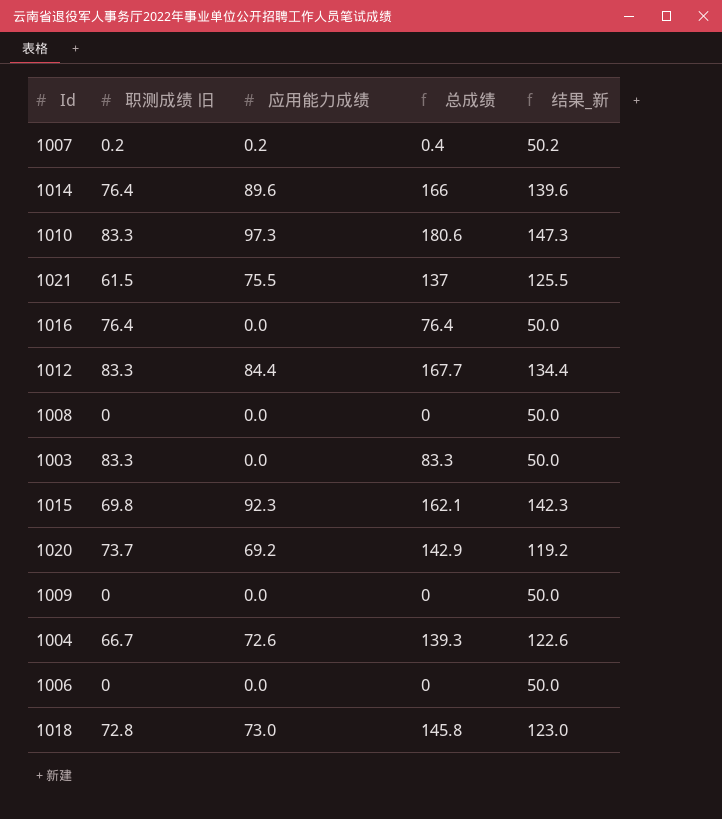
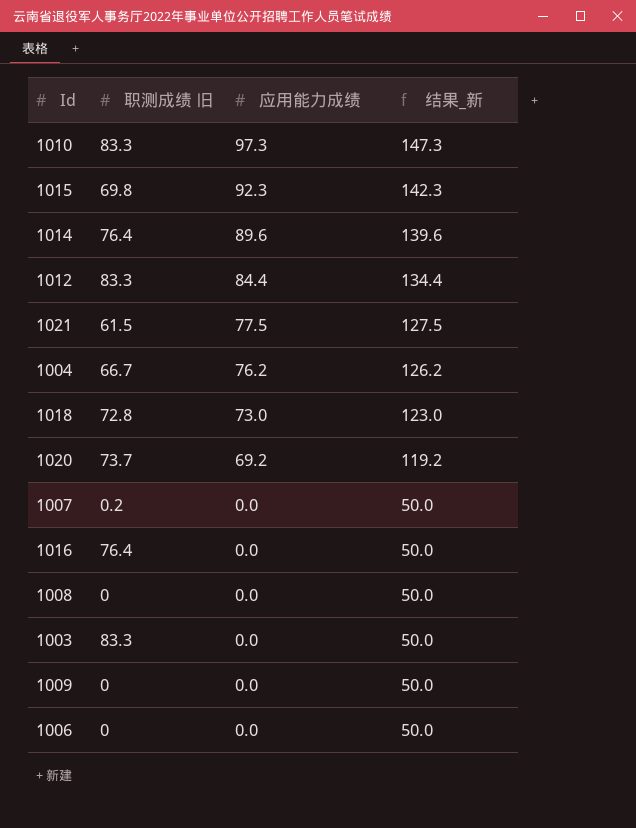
row order: none -> 应用能力成绩 descending
column 总成绩 | formula: [职测成绩 旧] + [应用能力成绩] -> none
1021 | 应用能力成绩: 75.5 -> 77.5
1021 | 结果_新: 125.5 -> 127.5
1004 | 应用能力成绩: 72.6 -> 76.2
1004 | 结果_新: 122.6 -> 126.2
1007 | 应用能力成绩: 0.2 -> 0.0
1007 | 结果_新: 50.2 -> 50.0

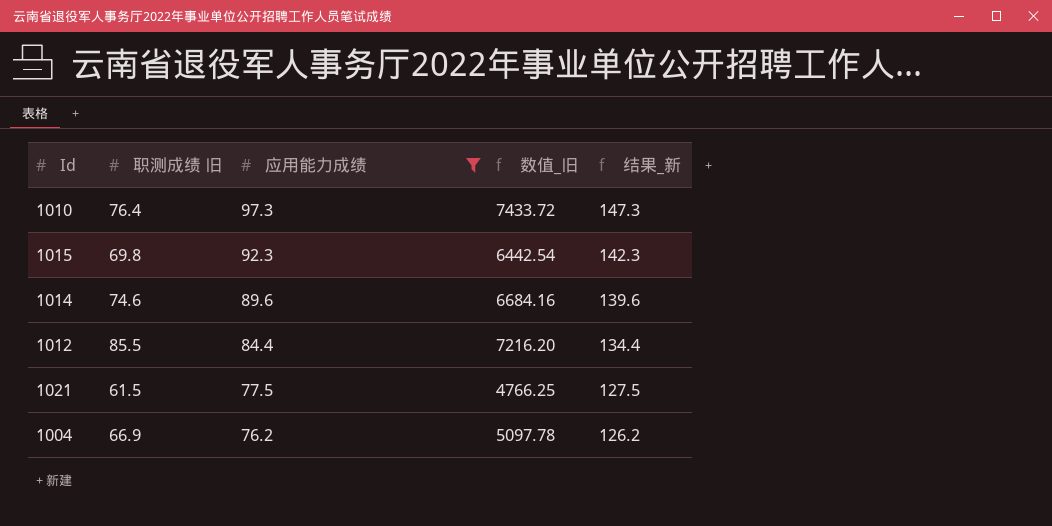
filter: none -> 应用能力成绩 >= 76.2
column 数值_旧 | formula: none -> [职测成绩 旧] * [应用能力成绩]
1010 | 职测成绩 旧: 83.3 -> 76.4
1014 | 职测成绩 旧: 76.4 -> 74.6
1012 | 职测成绩 旧: 83.3 -> 85.5
1004 | 职测成绩 旧: 66.7 -> 66.9

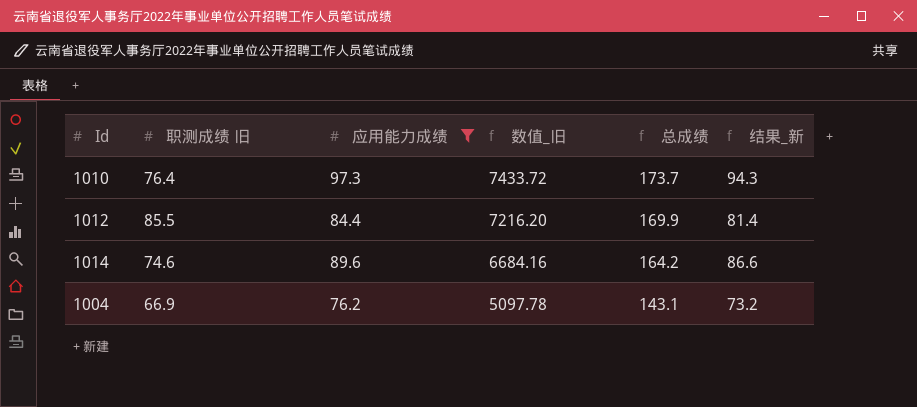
row order: 应用能力成绩 descending -> 数值_旧 descending
column 总成绩 | formula: none -> [职测成绩 旧] + [应用能力成绩]
column 结果_新 | formula: [应用能力成绩] + 50 -> [应用能力成绩] - 3
row 1015: 69.8 | 92.3 | 6442.54 | 142.3 -> none
row 1021: 61.5 | 77.5 | 4766.25 | 127.5 -> none

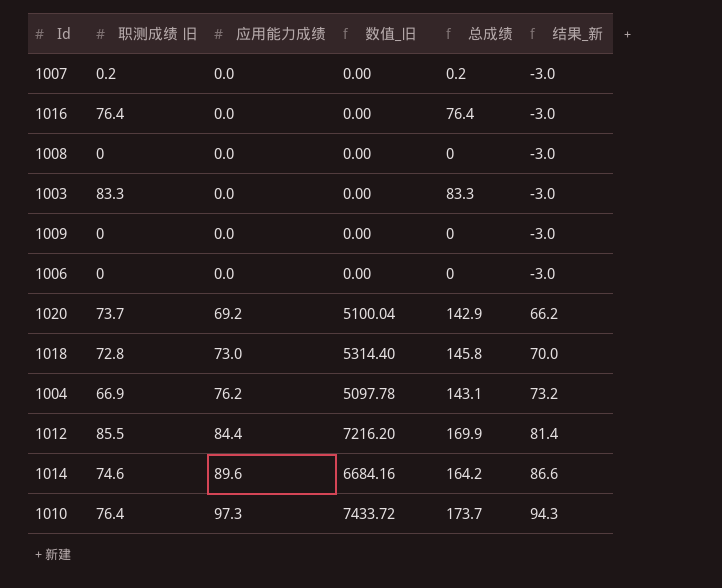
filter: 应用能力成绩 >= 76.2 -> none
row order: 数值_旧 descending -> 应用能力成绩 ascending

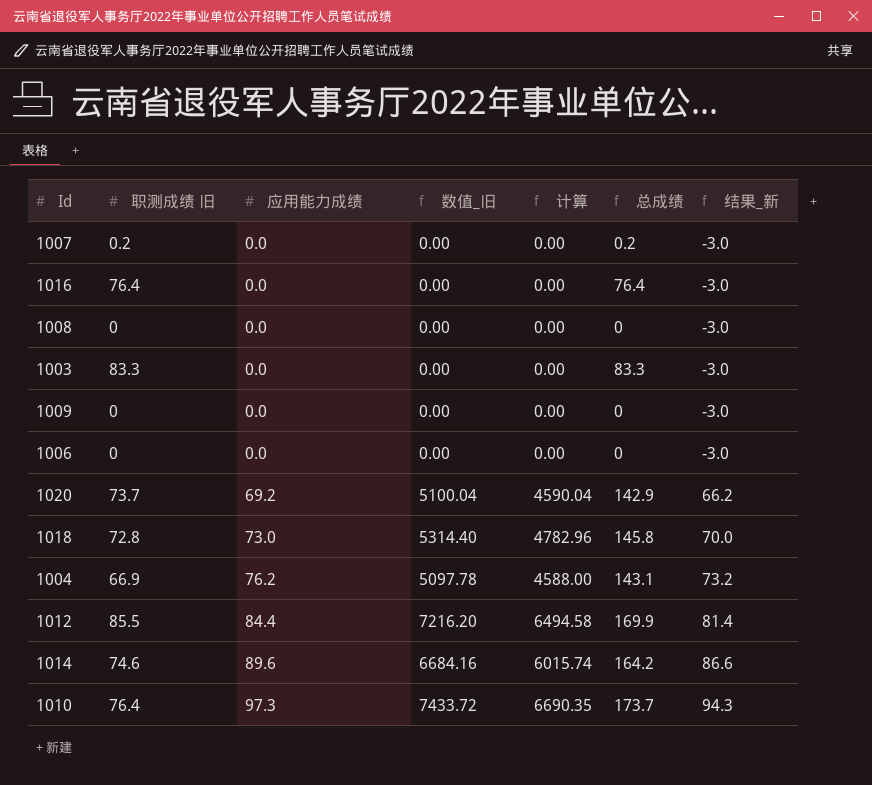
column 计算 | formula: none -> [数值_旧] * 0.9

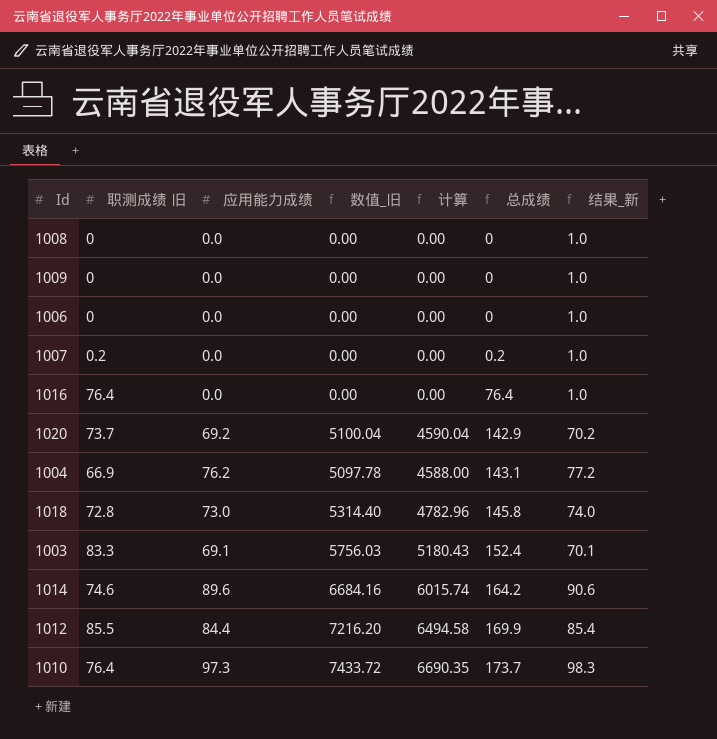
row order: 应用能力成绩 ascending -> 总成绩 ascending
column 结果_新 | formula: [应用能力成绩] - 3 -> [应用能力成绩] + 1
1003 | 应用能力成绩: 0.0 -> 69.1
1003 | 数值_旧: 0.00 -> 5756.03
1003 | 计算: 0.00 -> 5180.43
1003 | 总成绩: 83.3 -> 152.4

